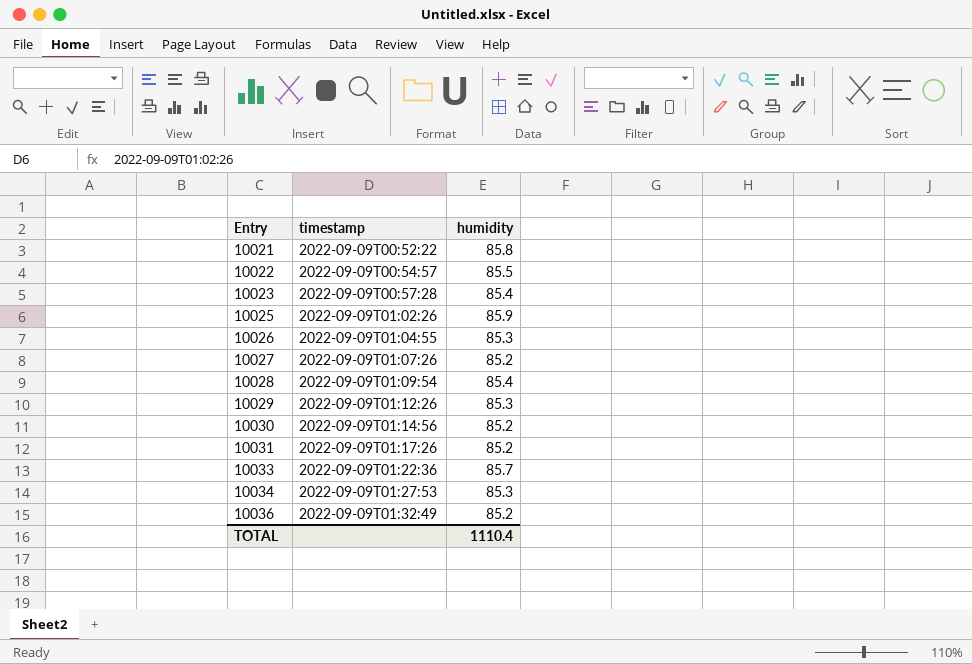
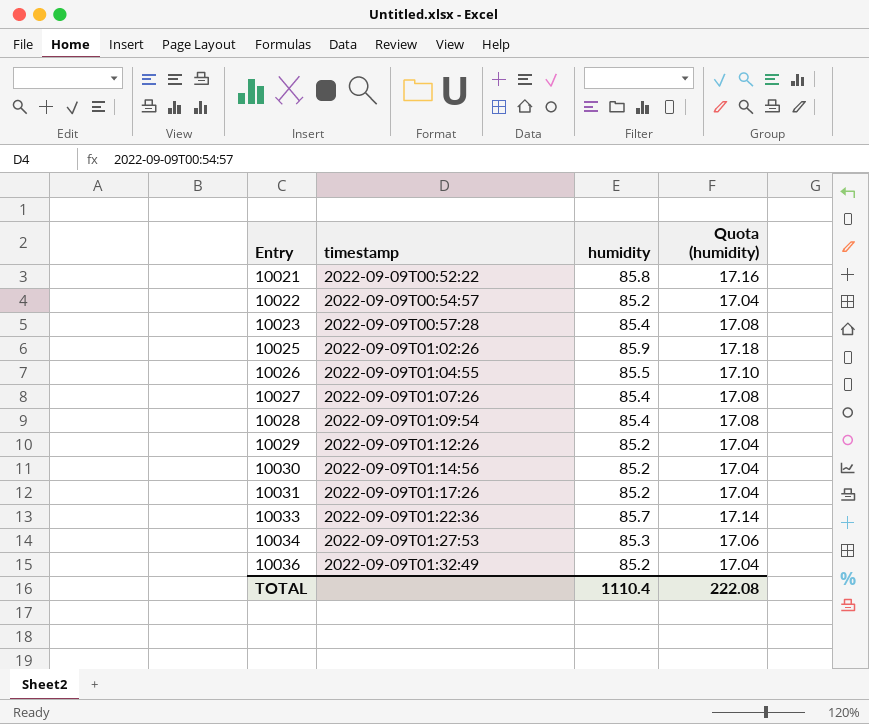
column Quota (humidity) | formula: none -> [humidity] * 0.2
10022 | humidity: 85.5 -> 85.2
10026 | humidity: 85.3 -> 85.5
10027 | humidity: 85.2 -> 85.4
10029 | humidity: 85.3 -> 85.2

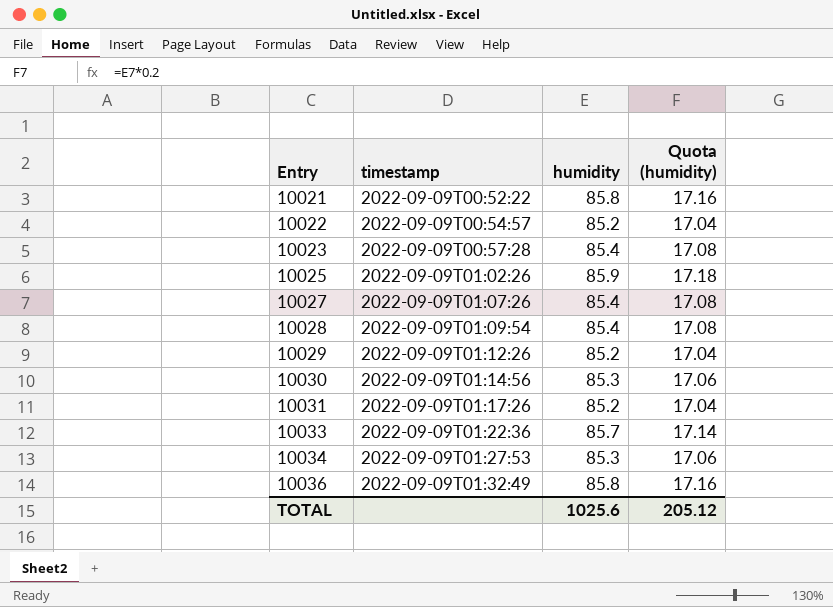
row 10026: 2022-09-09T01:04:55 | 85.5 | 17.10 -> none
10030 | humidity: 85.2 -> 85.3
10030 | Quota (humidity): 17.04 -> 17.06
10036 | humidity: 85.2 -> 85.8
10036 | Quota (humidity): 17.04 -> 17.16
TOTAL | humidity: 1110.4 -> 1025.6
TOTAL | Quota (humidity): 222.08 -> 205.12

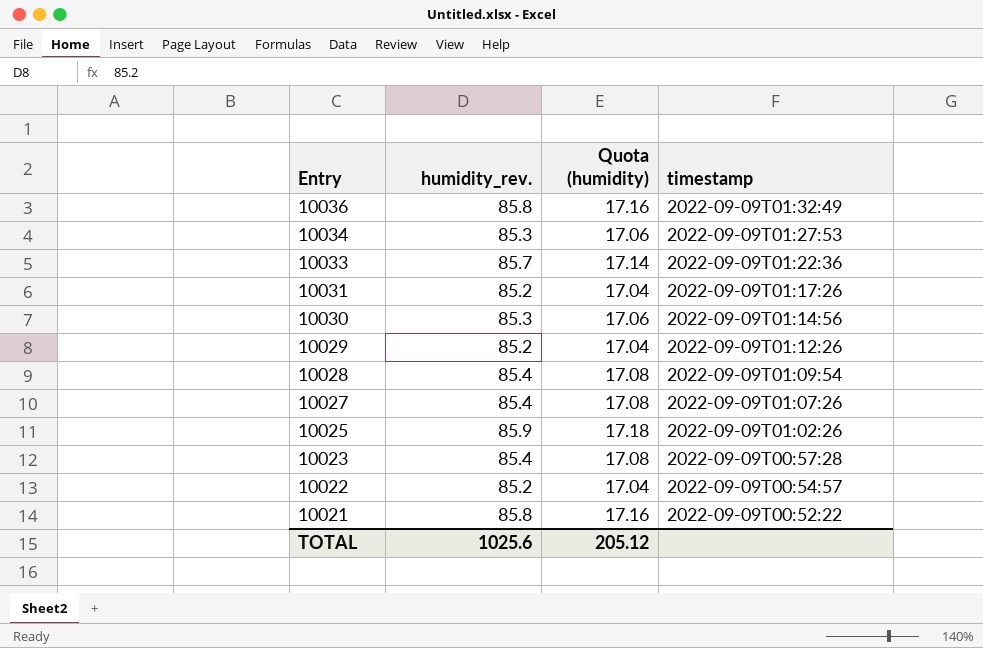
row order: Entry ascending -> Entry descending
column name: humidity -> humidity_rev.
column timestamp | position: 2 -> 4

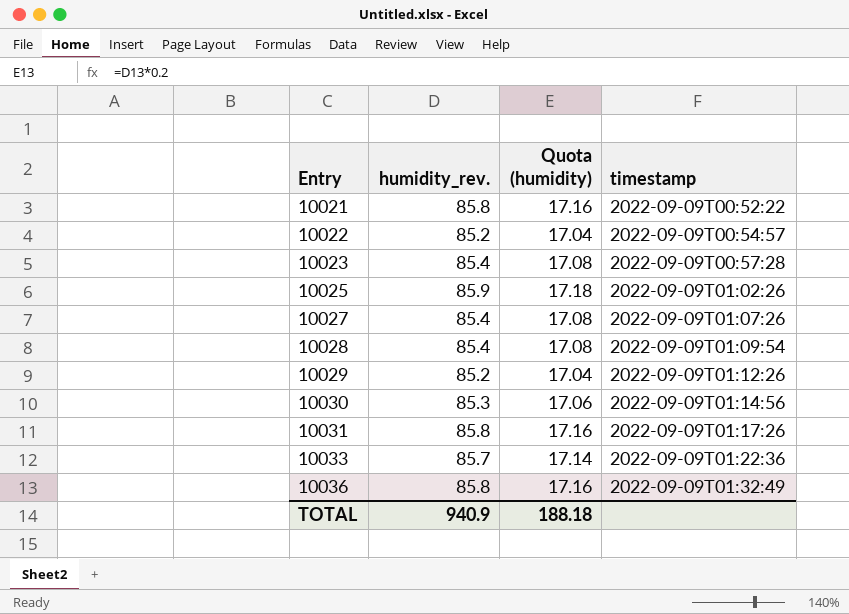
row order: Entry descending -> Entry ascending
row 10034: 85.3 | 17.06 | 2022-09-09T01:27:53 -> none
10031 | humidity_rev.: 85.2 -> 85.8
10031 | Quota (humidity): 17.04 -> 17.16
TOTAL | humidity_rev.: 1025.6 -> 940.9
TOTAL | Quota (humidity): 205.12 -> 188.18

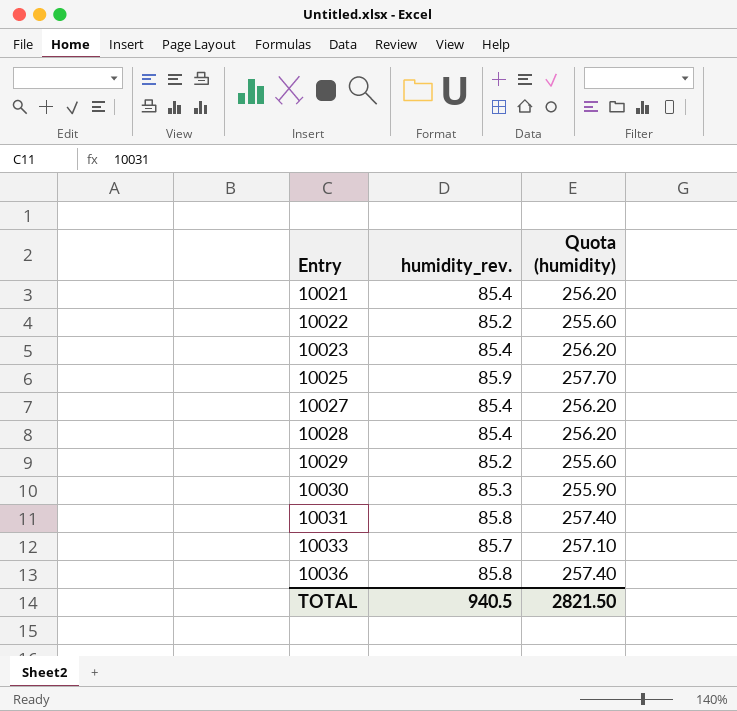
column timestamp | position: 4 -> none
column Quota (humidity) | formula: [humidity_rev.] * 0.2 -> [humidity_rev.] * 3
10021 | humidity_rev.: 85.8 -> 85.4
TOTAL | humidity_rev.: 940.9 -> 940.5
TOTAL | Quota (humidity): 188.18 -> 2821.50

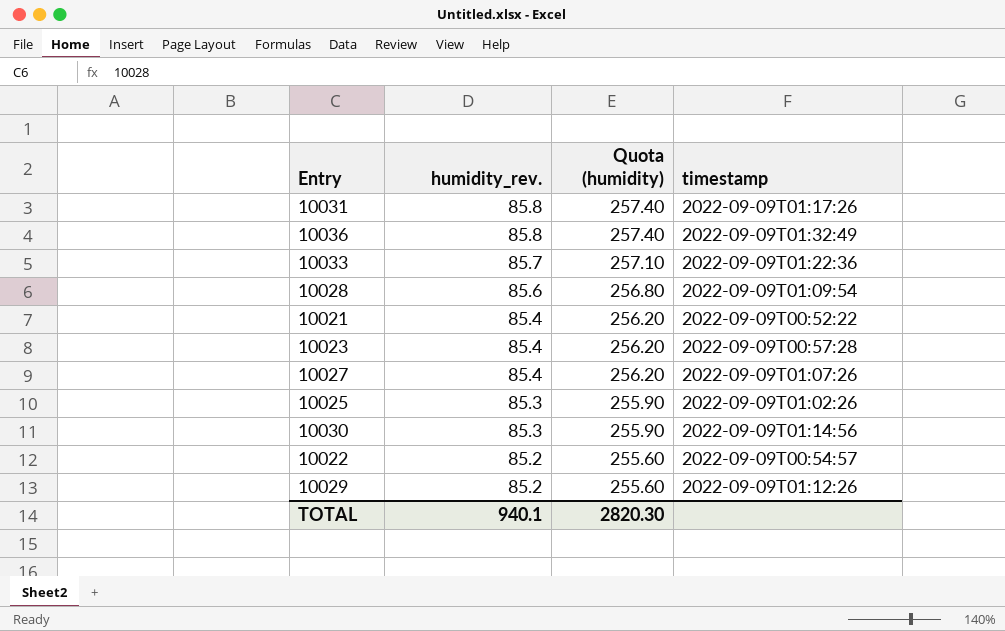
row order: Entry ascending -> humidity_rev. descending
column timestamp | position: none -> 4
10028 | humidity_rev.: 85.4 -> 85.6
10028 | Quota (humidity): 256.20 -> 256.80
10025 | humidity_rev.: 85.9 -> 85.3
10025 | Quota (humidity): 257.70 -> 255.90
TOTAL | humidity_rev.: 940.5 -> 940.1
TOTAL | Quota (humidity): 2821.50 -> 2820.30

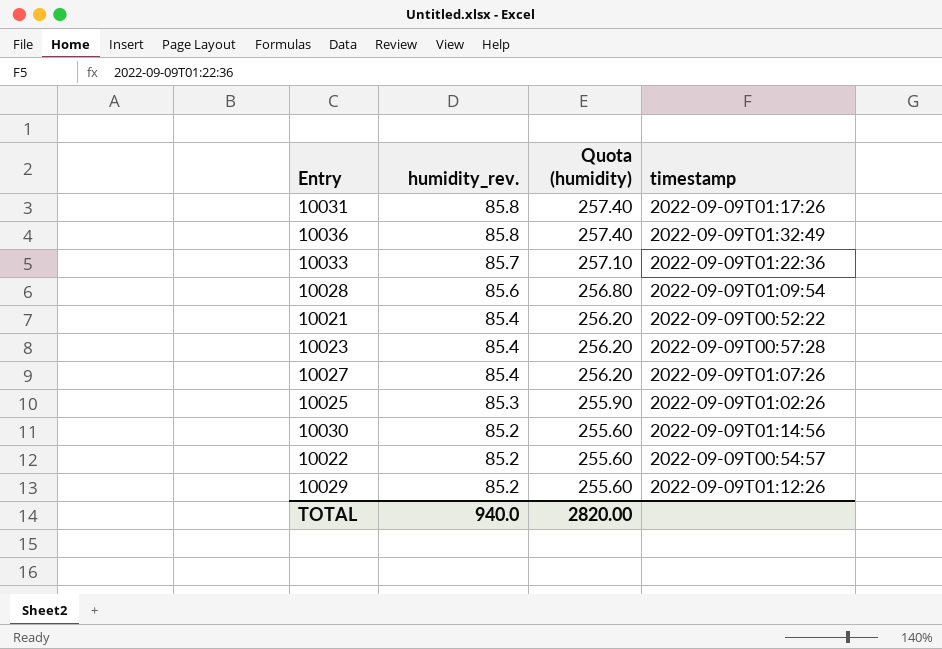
10030 | humidity_rev.: 85.3 -> 85.2
10030 | Quota (humidity): 255.90 -> 255.60
TOTAL | humidity_rev.: 940.1 -> 940.0
TOTAL | Quota (humidity): 2820.30 -> 2820.00

